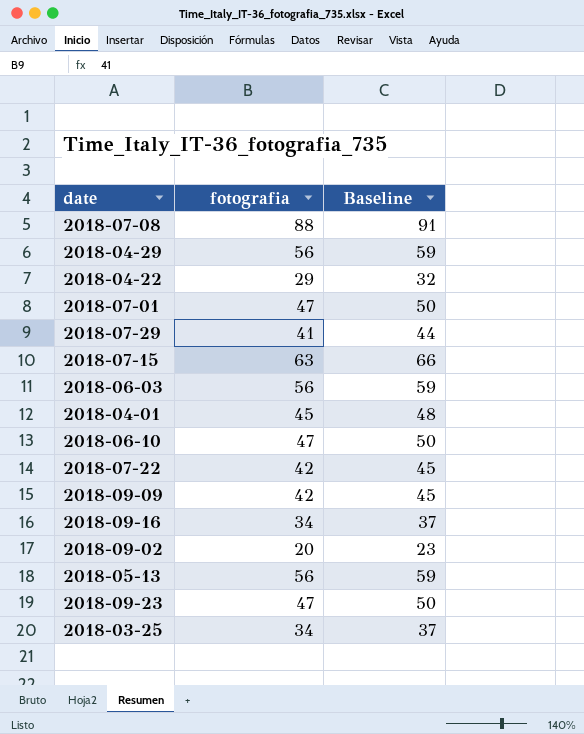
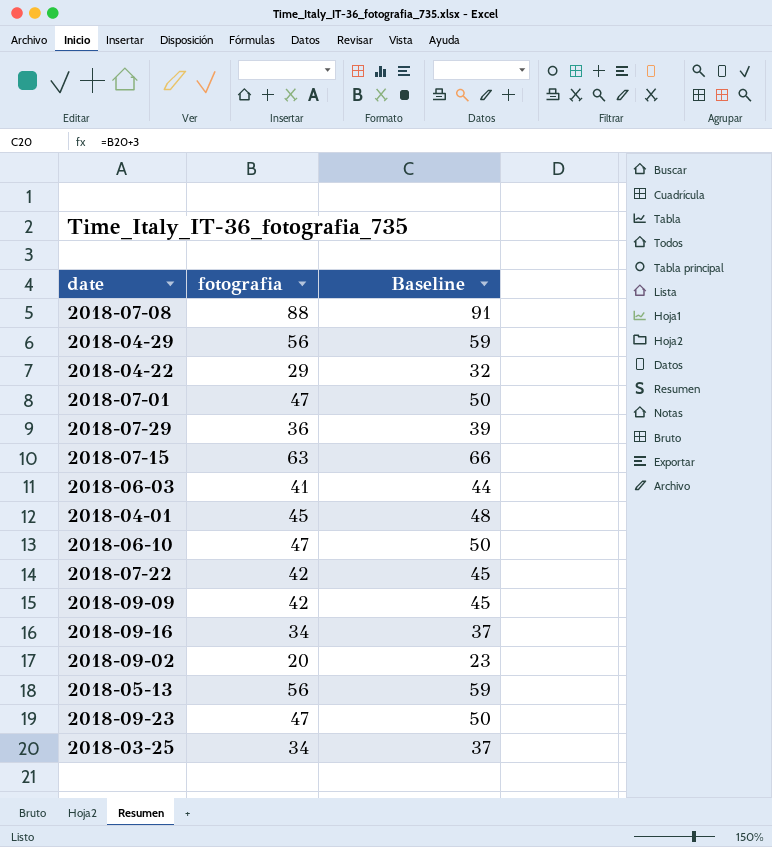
2018-07-29 | fotografia: 41 -> 36
2018-07-29 | Baseline: 44 -> 39
2018-06-03 | fotografia: 56 -> 41
2018-06-03 | Baseline: 59 -> 44

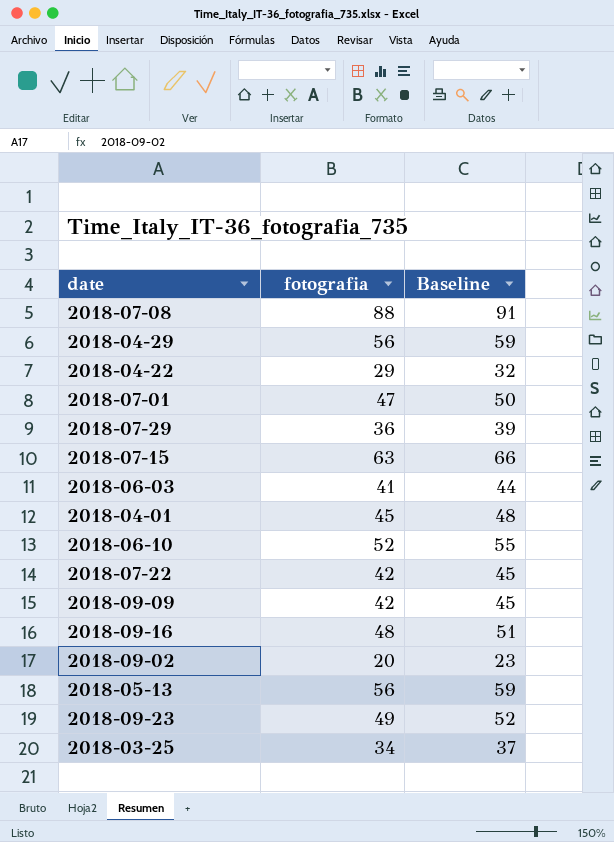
2018-06-10 | fotografia: 47 -> 52
2018-06-10 | Baseline: 50 -> 55
2018-09-16 | fotografia: 34 -> 48
2018-09-16 | Baseline: 37 -> 51
2018-09-23 | fotografia: 47 -> 49
2018-09-23 | Baseline: 50 -> 52

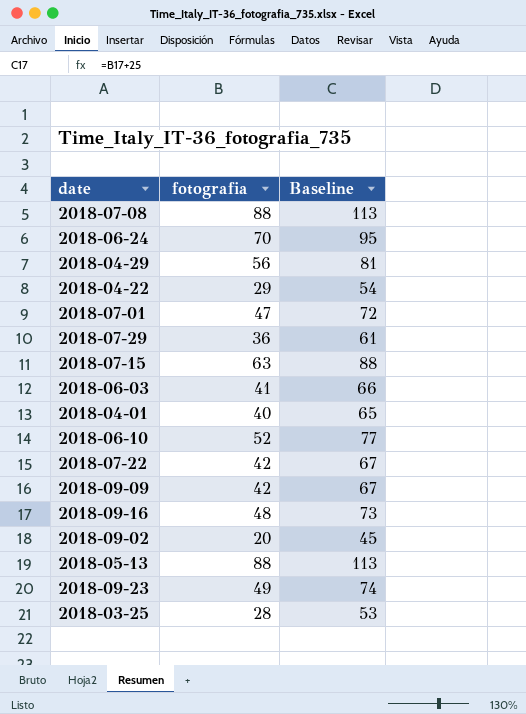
column Baseline | formula: [fotografia] + 3 -> [fotografia] + 25
row 2018-06-24: none -> 70 | 95
2018-04-01 | fotografia: 45 -> 40
2018-05-13 | fotografia: 56 -> 88
2018-03-25 | fotografia: 34 -> 28

